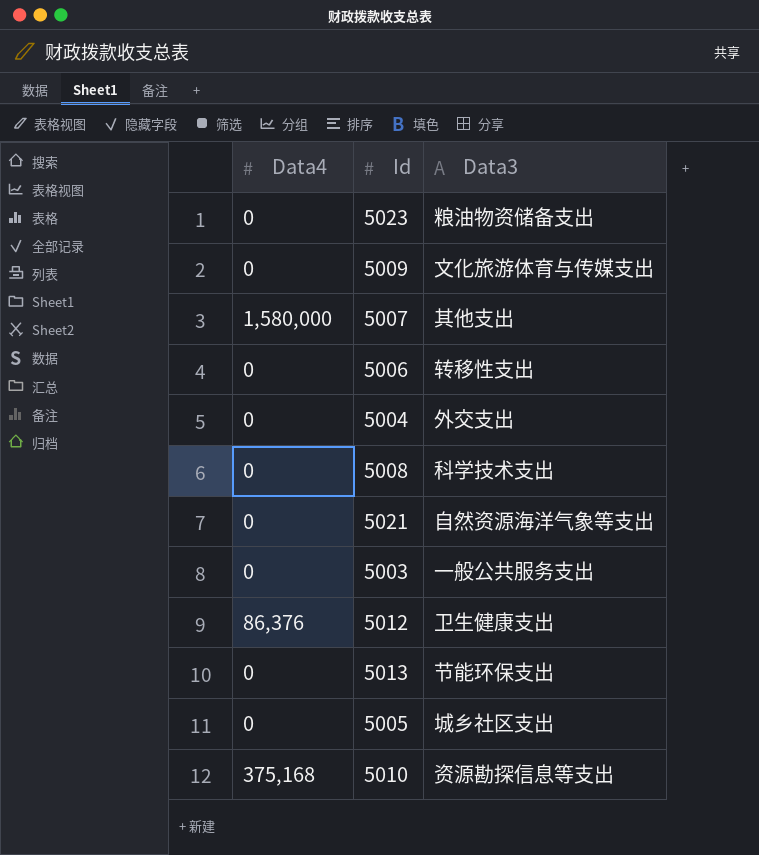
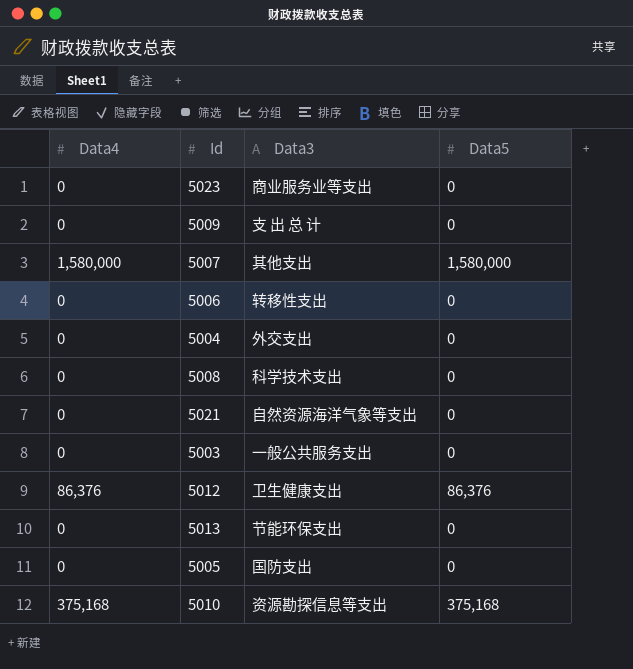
column Data5 | position: none -> 4
5023 | Data3: 粮油物资储备支出 -> 商业服务业等支出
5009 | Data3: 文化旅游体育与传媒支出 -> 支 出 总 计
5005 | Data3: 城乡社区支出 -> 国防支出

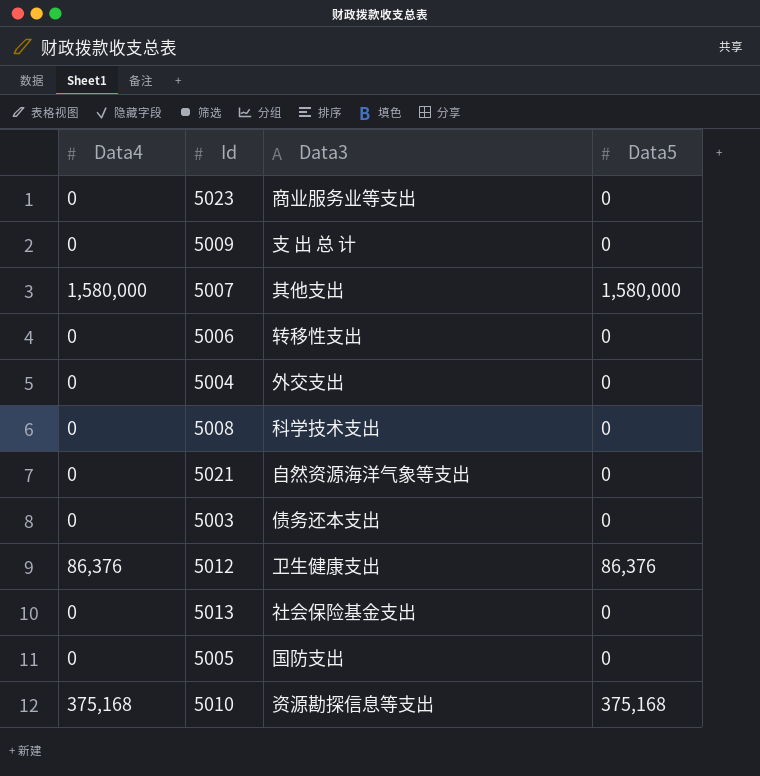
5003 | Data3: 一般公共服务支出 -> 债务还本支出
5013 | Data3: 节能环保支出 -> 社会保险基金支出

